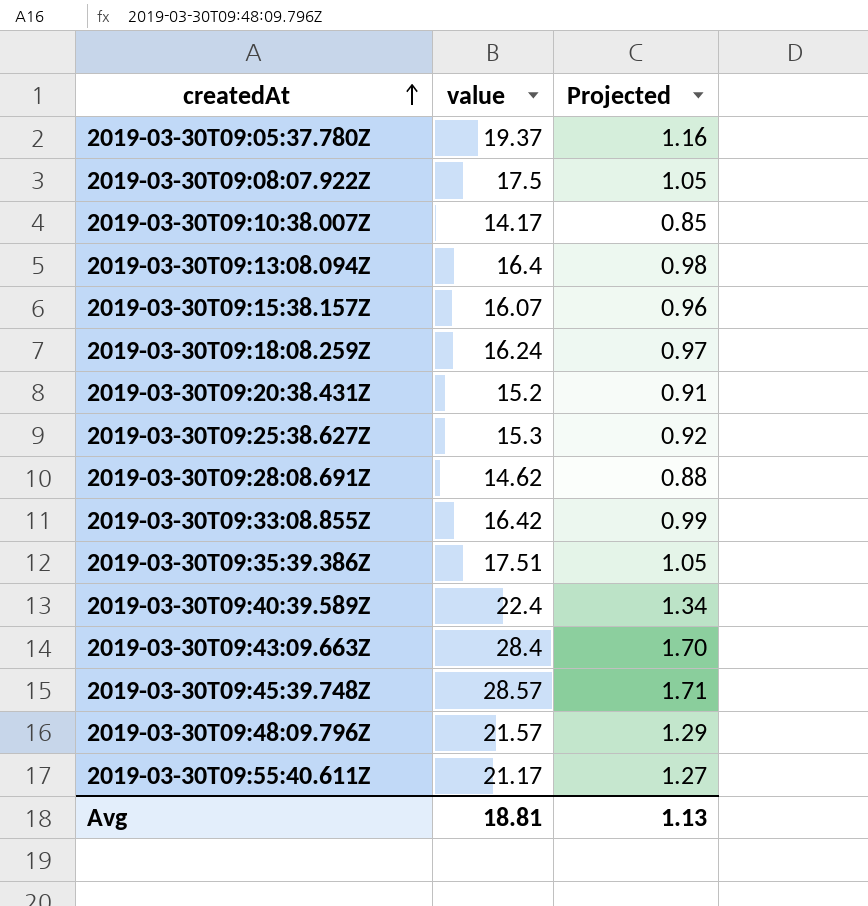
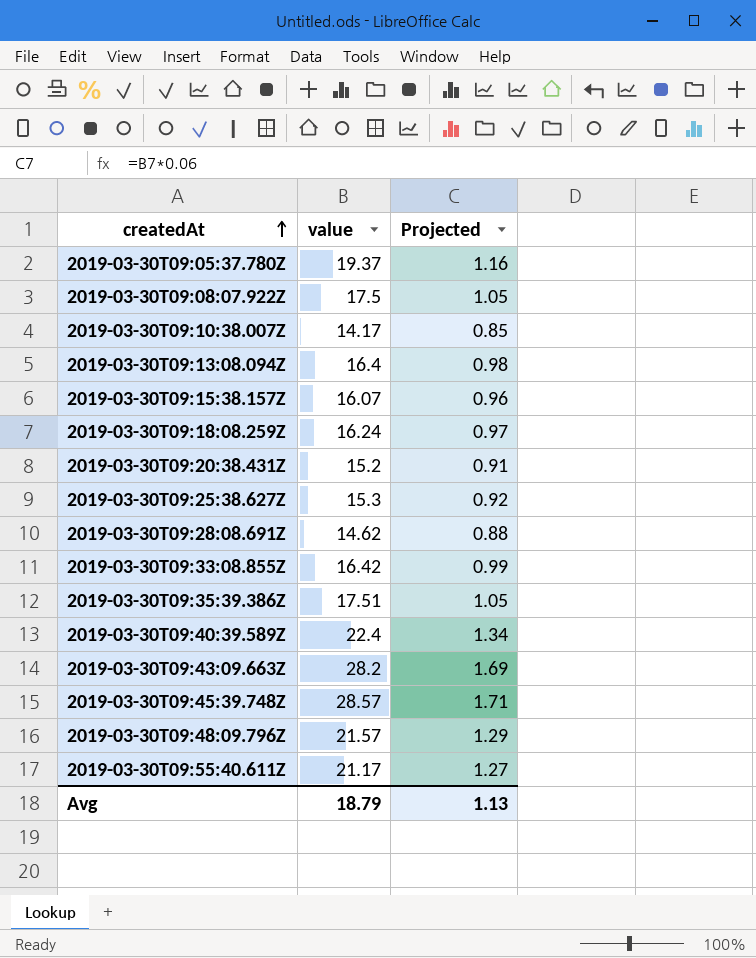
2019-03-30T09:43:09.663Z | value: 28.4 -> 28.2
2019-03-30T09:43:09.663Z | Projected: 1.70 -> 1.69
Avg | value: 18.81 -> 18.79

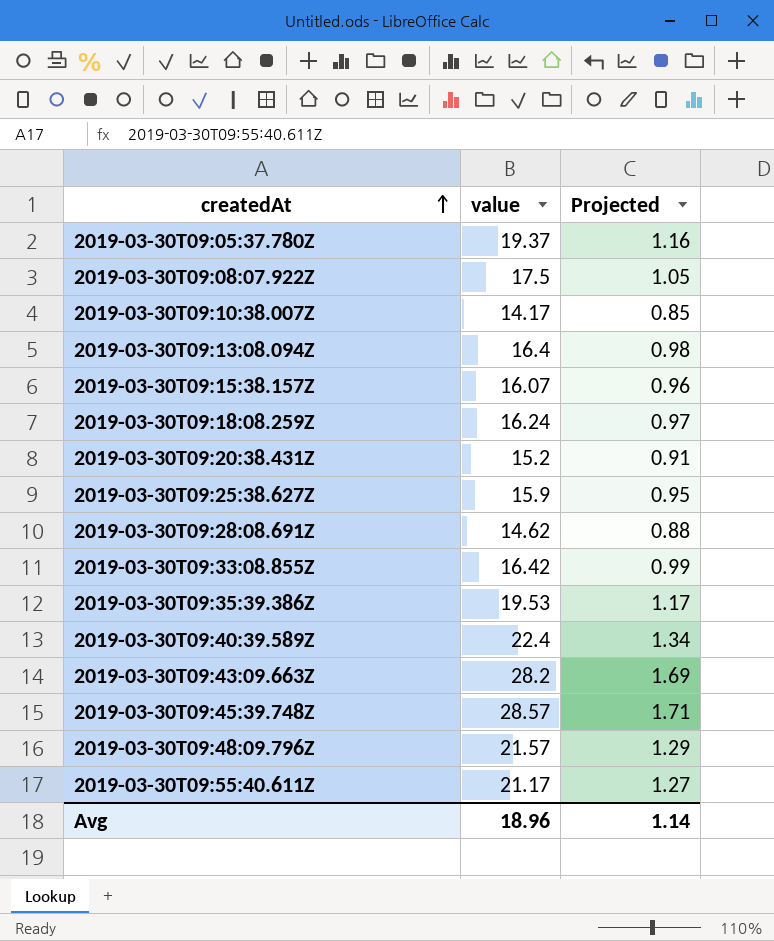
2019-03-30T09:25:38.627Z | value: 15.3 -> 15.9
2019-03-30T09:25:38.627Z | Projected: 0.92 -> 0.95
2019-03-30T09:35:39.386Z | value: 17.51 -> 19.53
2019-03-30T09:35:39.386Z | Projected: 1.05 -> 1.17
Avg | value: 18.79 -> 18.96
Avg | Projected: 1.13 -> 1.14

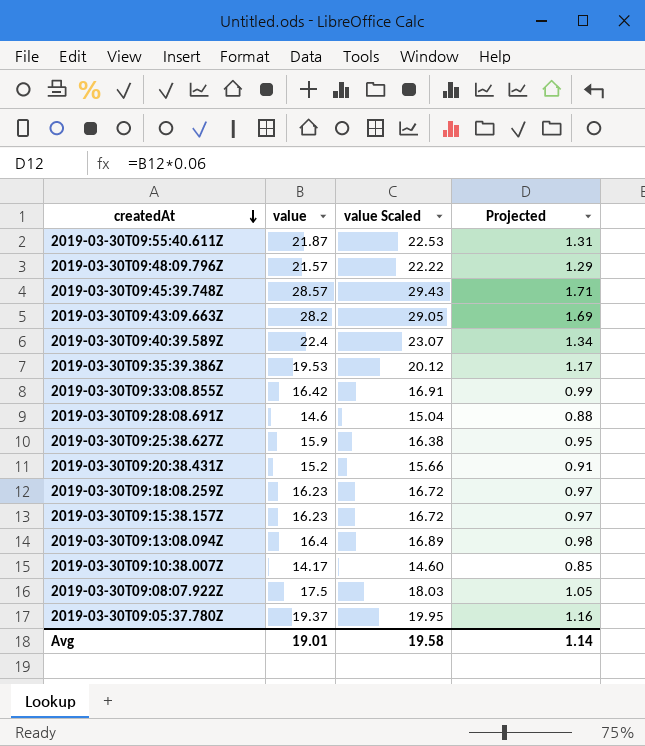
row order: createdAt ascending -> createdAt descending
column value Scaled | formula: none -> [value] * 1.03
2019-03-30T09:55:40.611Z | value: 21.17 -> 21.87
2019-03-30T09:55:40.611Z | Projected: 1.27 -> 1.31
2019-03-30T09:28:08.691Z | value: 14.62 -> 14.6
2019-03-30T09:18:08.259Z | value: 16.24 -> 16.23
2019-03-30T09:15:38.157Z | value: 16.07 -> 16.23
2019-03-30T09:15:38.157Z | Projected: 0.96 -> 0.97
Avg | value: 18.96 -> 19.01

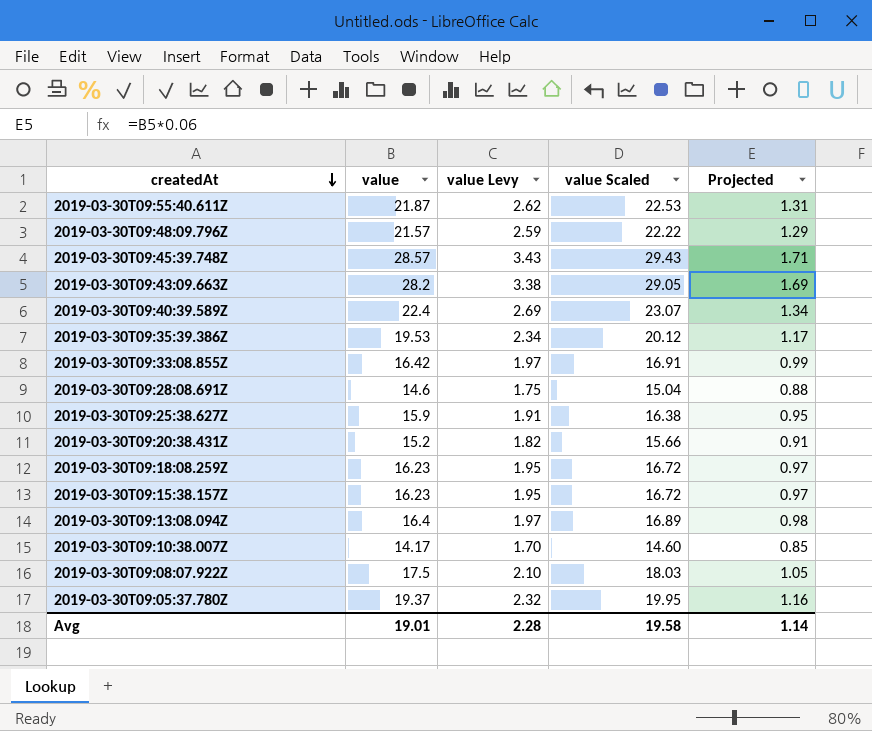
column value Levy | formula: none -> [value] * 0.12

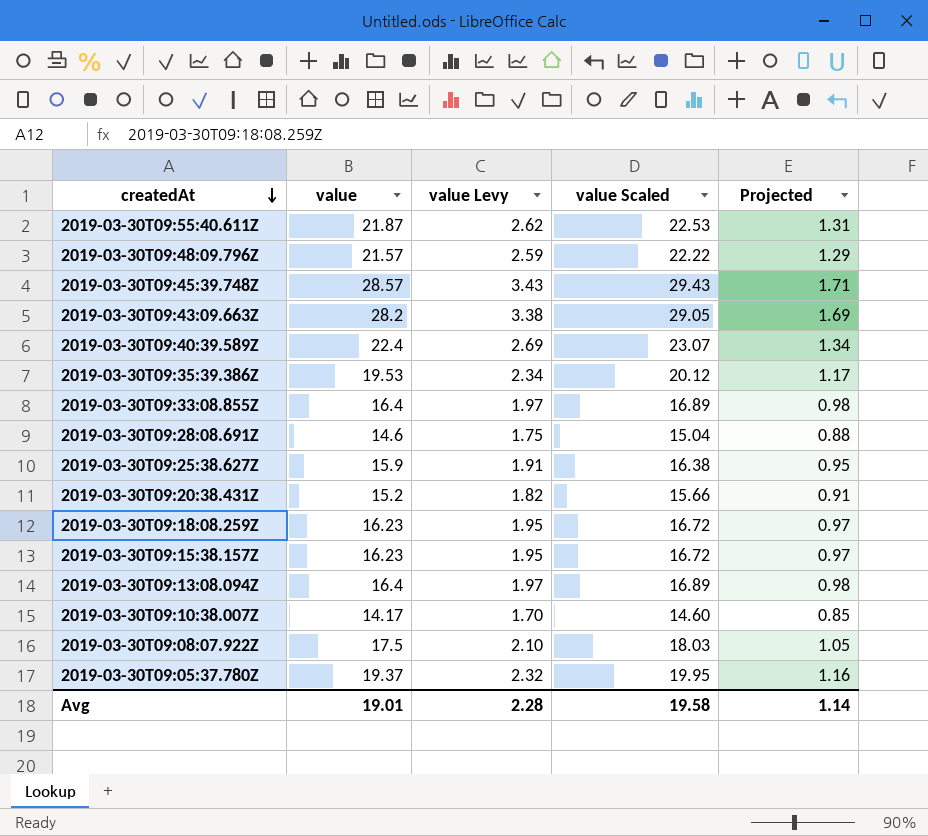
2019-03-30T09:33:08.855Z | value: 16.42 -> 16.4
2019-03-30T09:33:08.855Z | value Scaled: 16.91 -> 16.89
2019-03-30T09:33:08.855Z | Projected: 0.99 -> 0.98

